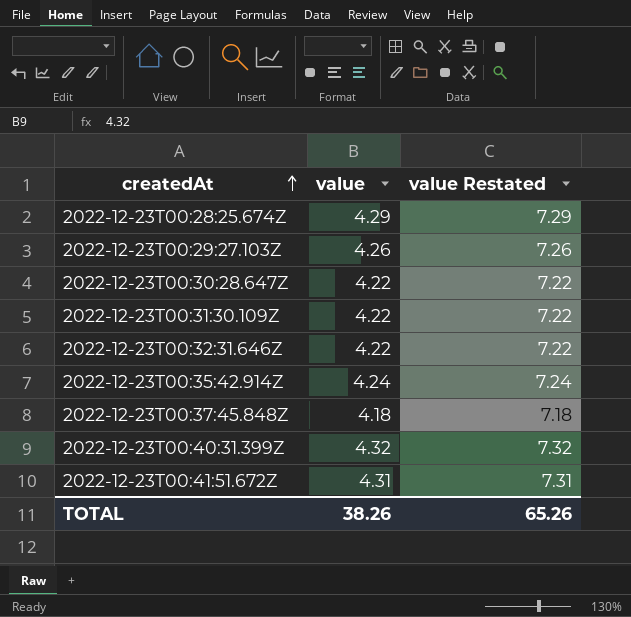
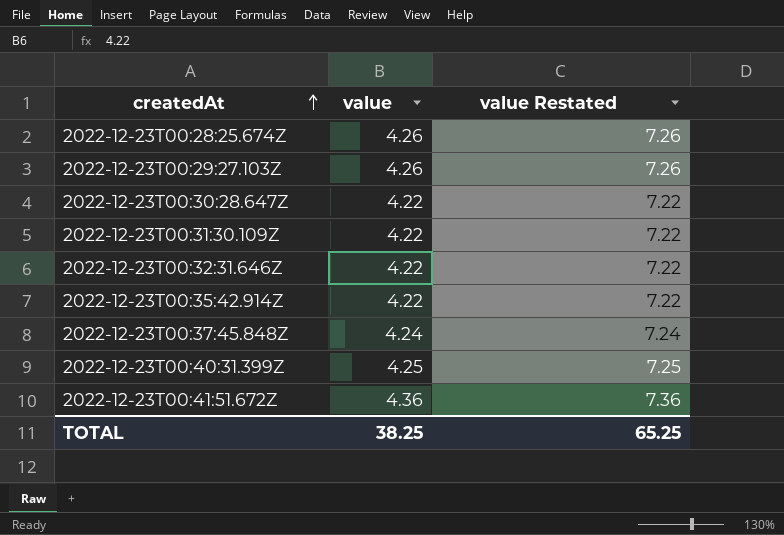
2022-12-23T00:28:25.674Z | value: 4.29 -> 4.26
2022-12-23T00:28:25.674Z | value Restated: 7.29 -> 7.26
2022-12-23T00:35:42.914Z | value: 4.24 -> 4.22
2022-12-23T00:35:42.914Z | value Restated: 7.24 -> 7.22
2022-12-23T00:37:45.848Z | value: 4.18 -> 4.24
2022-12-23T00:37:45.848Z | value Restated: 7.18 -> 7.24
2022-12-23T00:40:31.399Z | value: 4.32 -> 4.25
2022-12-23T00:40:31.399Z | value Restated: 7.32 -> 7.25
2022-12-23T00:41:51.672Z | value: 4.31 -> 4.36
2022-12-23T00:41:51.672Z | value Restated: 7.31 -> 7.36
TOTAL | value: 38.26 -> 38.25
TOTAL | value Restated: 65.26 -> 65.25

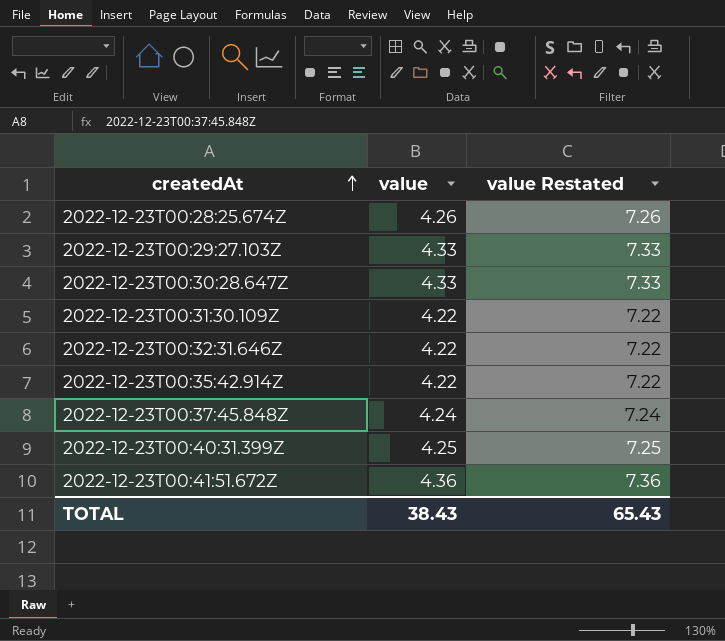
2022-12-23T00:29:27.103Z | value: 4.26 -> 4.33
2022-12-23T00:29:27.103Z | value Restated: 7.26 -> 7.33
2022-12-23T00:30:28.647Z | value: 4.22 -> 4.33
2022-12-23T00:30:28.647Z | value Restated: 7.22 -> 7.33
TOTAL | value: 38.25 -> 38.43
TOTAL | value Restated: 65.25 -> 65.43

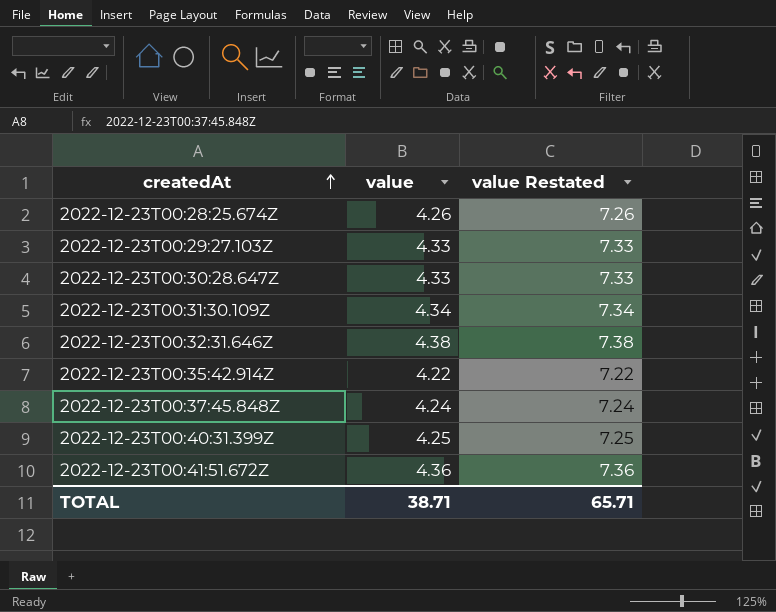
2022-12-23T00:31:30.109Z | value: 4.22 -> 4.34
2022-12-23T00:31:30.109Z | value Restated: 7.22 -> 7.34
2022-12-23T00:32:31.646Z | value: 4.22 -> 4.38
2022-12-23T00:32:31.646Z | value Restated: 7.22 -> 7.38
TOTAL | value: 38.43 -> 38.71
TOTAL | value Restated: 65.43 -> 65.71

